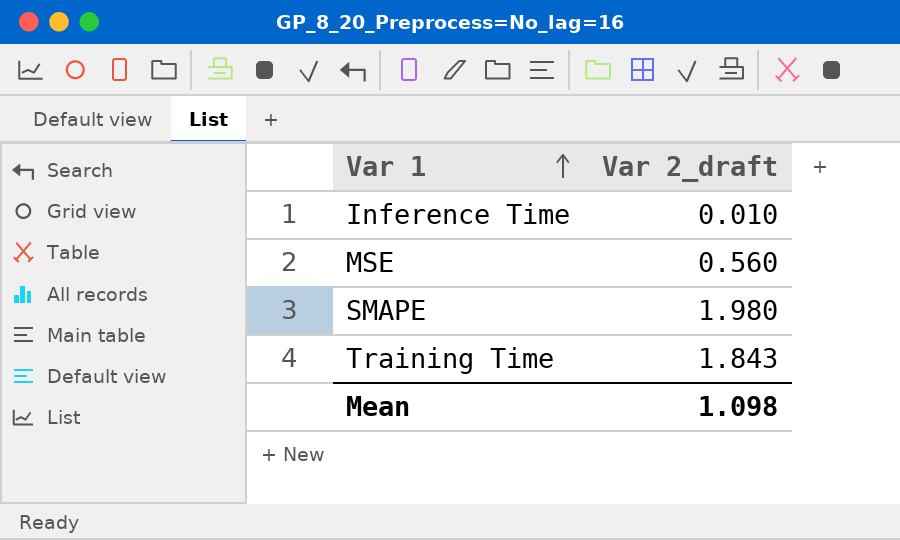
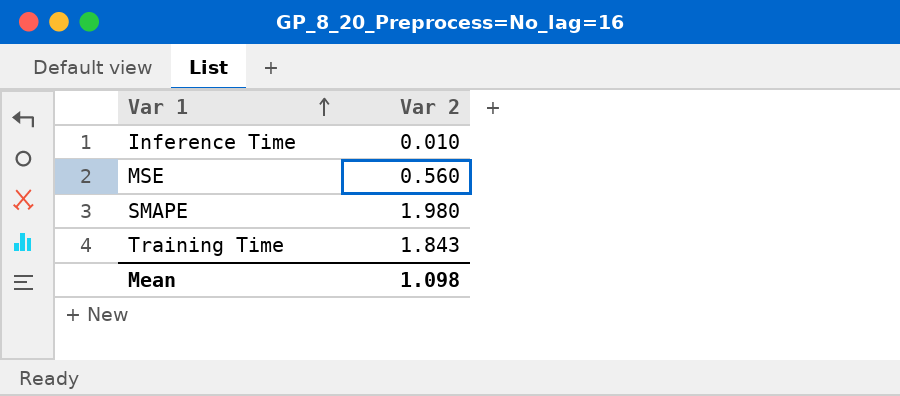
column name: Var 2_draft -> Var 2

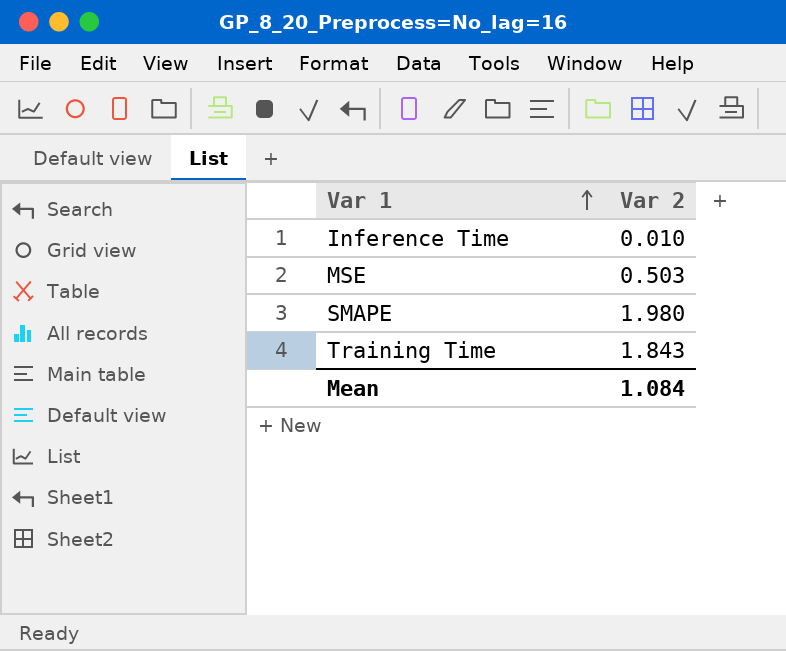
MSE | Var 2: 0.560 -> 0.503
Mean | Var 2: 1.098 -> 1.084

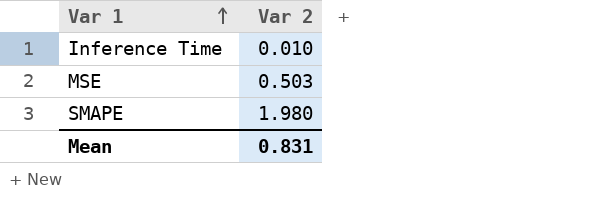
row Training Time: 1.843 -> none
Mean | Var 2: 1.084 -> 0.831

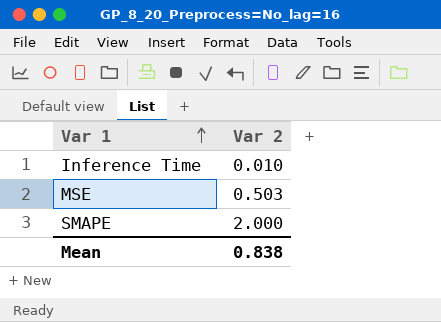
SMAPE | Var 2: 1.980 -> 2.000
Mean | Var 2: 0.831 -> 0.838

